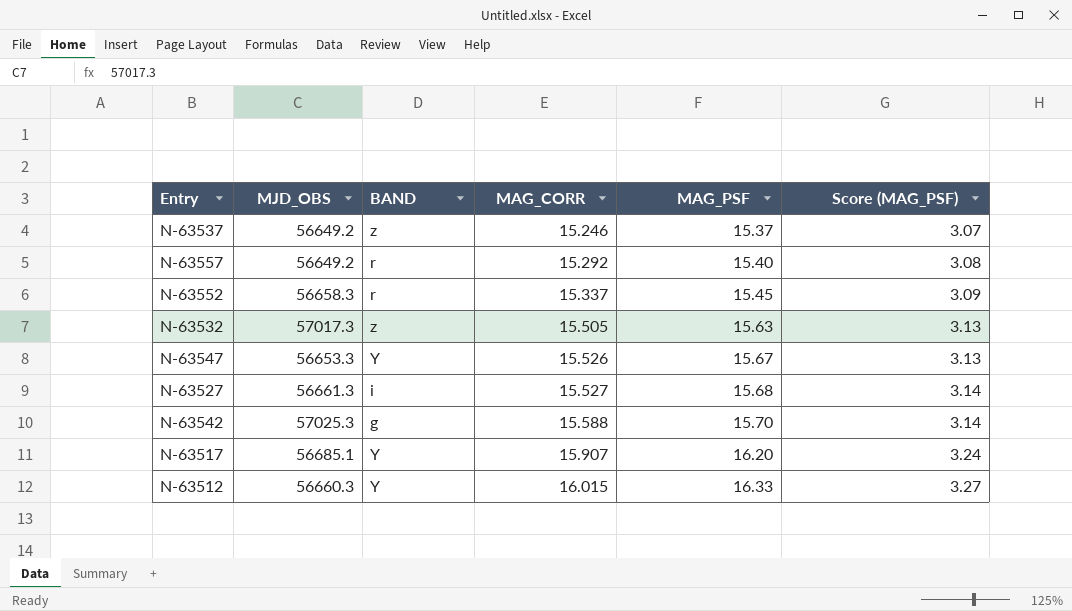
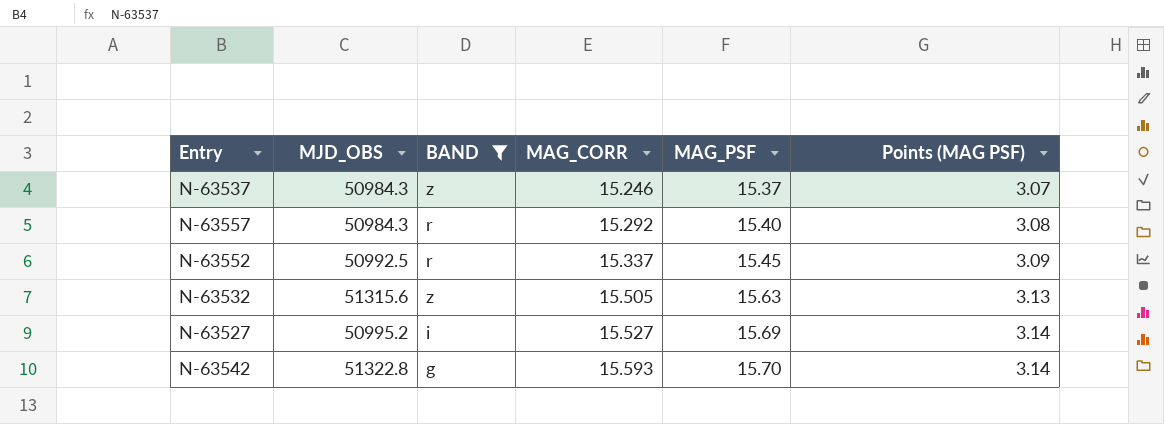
filter: none -> BAND != Y
column name: Score (MAG_PSF) -> Points (MAG PSF)
N-63537 | MJD_OBS: 56649.2 -> 50984.3
N-63557 | MJD_OBS: 56649.2 -> 50984.3
N-63552 | MJD_OBS: 56658.3 -> 50992.5
N-63532 | MJD_OBS: 57017.3 -> 51315.6
N-63527 | MJD_OBS: 56661.3 -> 50995.2
N-63527 | MAG_PSF: 15.68 -> 15.69
N-63542 | MJD_OBS: 57025.3 -> 51322.8
N-63542 | MAG_CORR: 15.588 -> 15.593

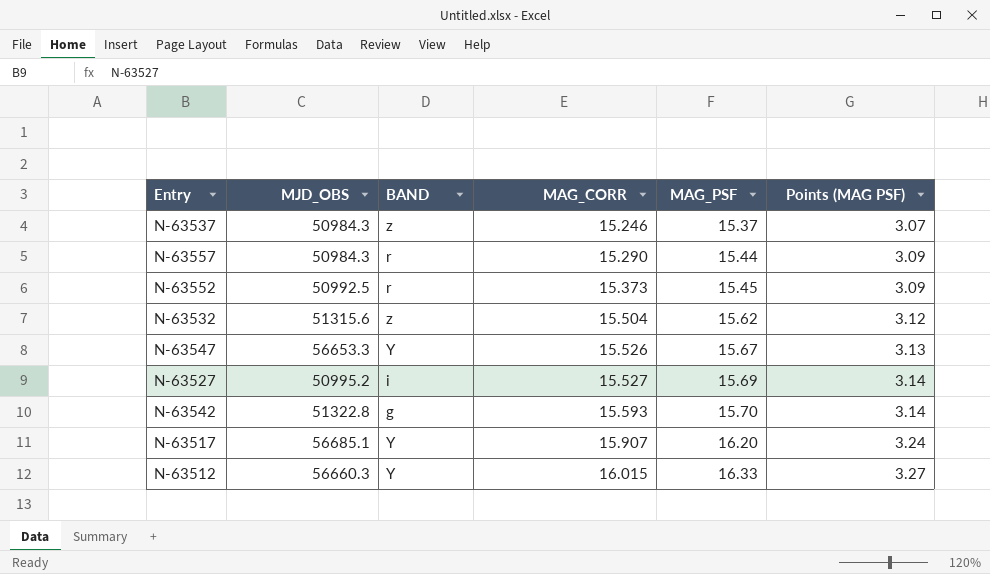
filter: BAND != Y -> none
N-63557 | MAG_CORR: 15.292 -> 15.290
N-63557 | MAG_PSF: 15.40 -> 15.44
N-63557 | Points (MAG PSF): 3.08 -> 3.09
N-63552 | MAG_CORR: 15.337 -> 15.373
N-63532 | MAG_CORR: 15.505 -> 15.504
N-63532 | MAG_PSF: 15.63 -> 15.62
N-63532 | Points (MAG PSF): 3.13 -> 3.12

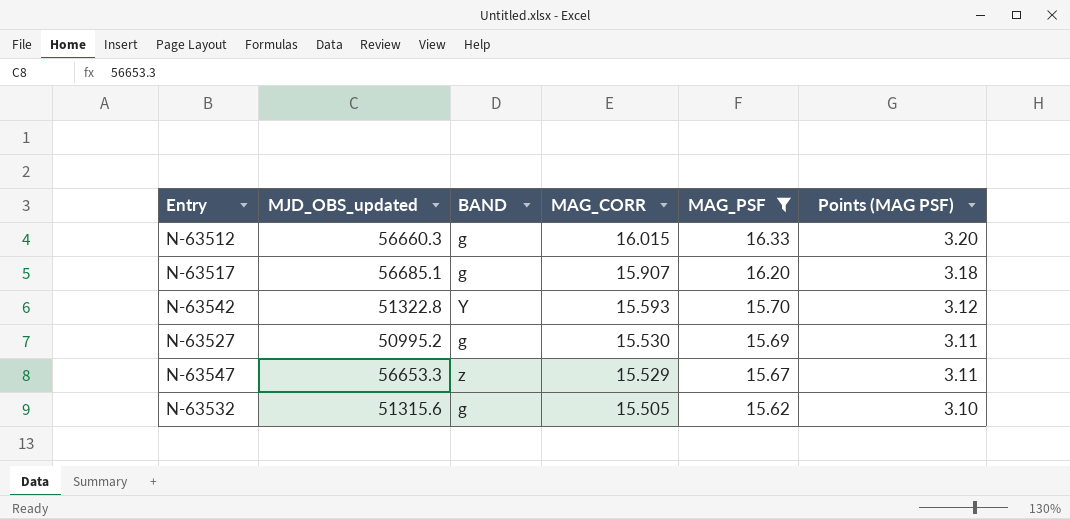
filter: none -> MAG_PSF >= 15.62
row order: MAG_CORR ascending -> MAG_CORR descending
column name: MJD_OBS -> MJD_OBS_updated
column Points (MAG PSF) | formula: [MAG_PSF] * 0.2 -> [MAG_CORR] * 0.2
N-63512 | BAND: Y -> g
N-63517 | BAND: Y -> g
N-63542 | BAND: g -> Y
N-63527 | BAND: i -> g
N-63527 | MAG_CORR: 15.527 -> 15.530
N-63547 | BAND: Y -> z
N-63547 | MAG_CORR: 15.526 -> 15.529
N-63532 | BAND: z -> g
N-63532 | MAG_CORR: 15.504 -> 15.505

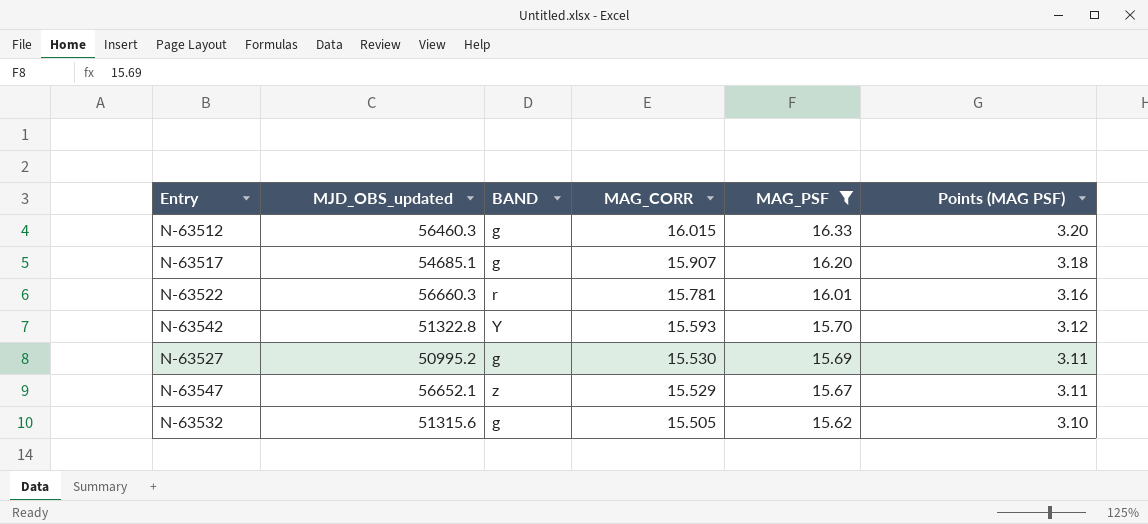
N-63512 | MJD_OBS_updated: 56660.3 -> 56460.3
N-63517 | MJD_OBS_updated: 56685.1 -> 54685.1
row N-63522: none -> 56660.3 | r | 15.781 | 16.01 | 3.16
N-63547 | MJD_OBS_updated: 56653.3 -> 56652.1

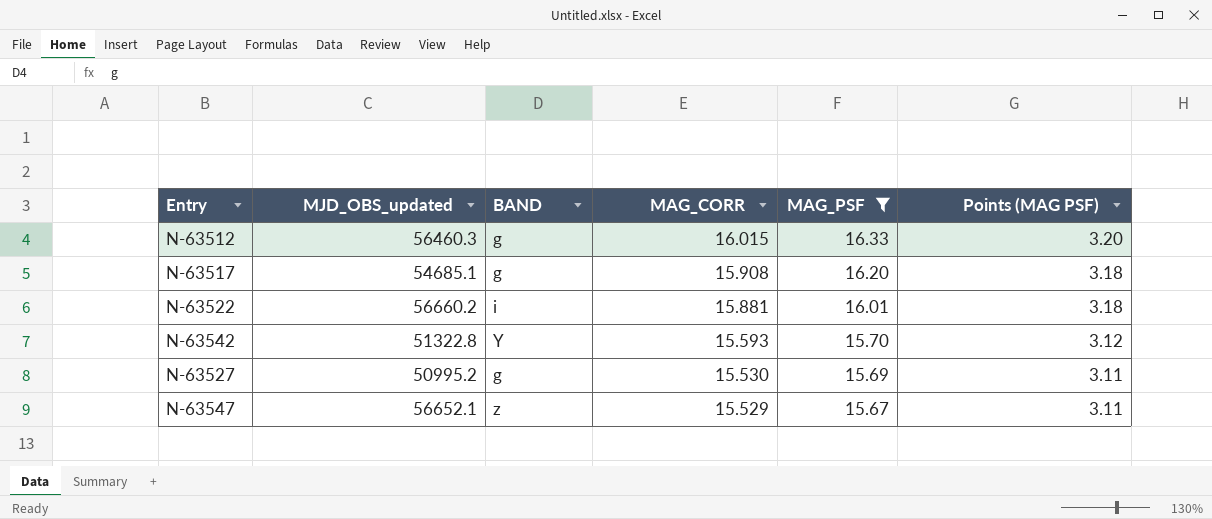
row N-63532: 51315.6 | g | 15.505 | 15.62 | 3.10 -> none
N-63517 | MAG_CORR: 15.907 -> 15.908
N-63522 | MJD_OBS_updated: 56660.3 -> 56660.2
N-63522 | BAND: r -> i
N-63522 | MAG_CORR: 15.781 -> 15.881
N-63522 | Points (MAG PSF): 3.16 -> 3.18

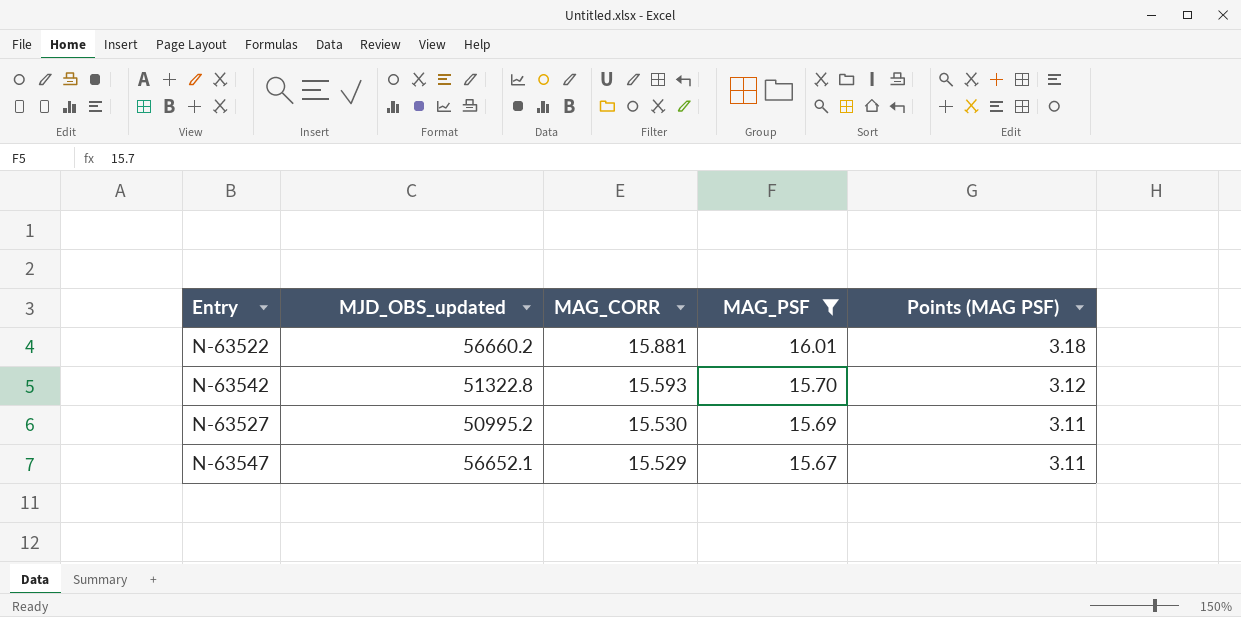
column BAND | position: 3 -> none
row N-63512: 56460.3 | g | 16.015 | 16.33 | 3.20 -> none
row N-63517: 54685.1 | g | 15.908 | 16.20 | 3.18 -> none

